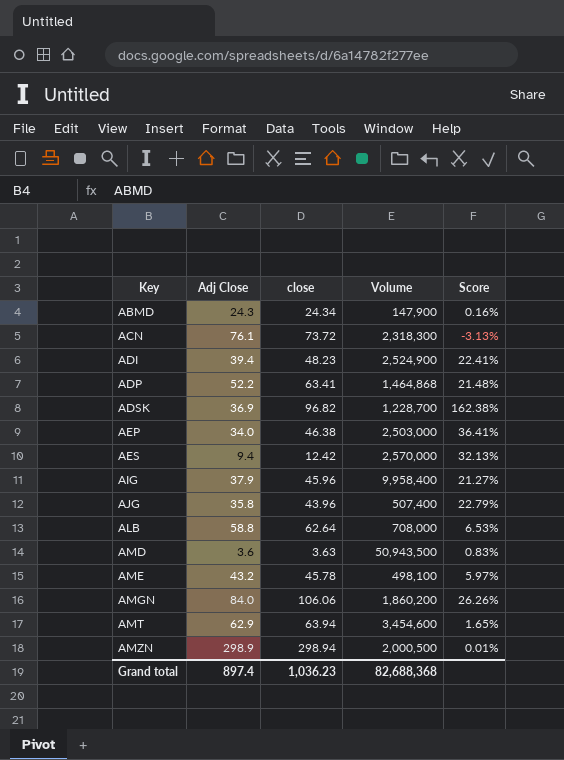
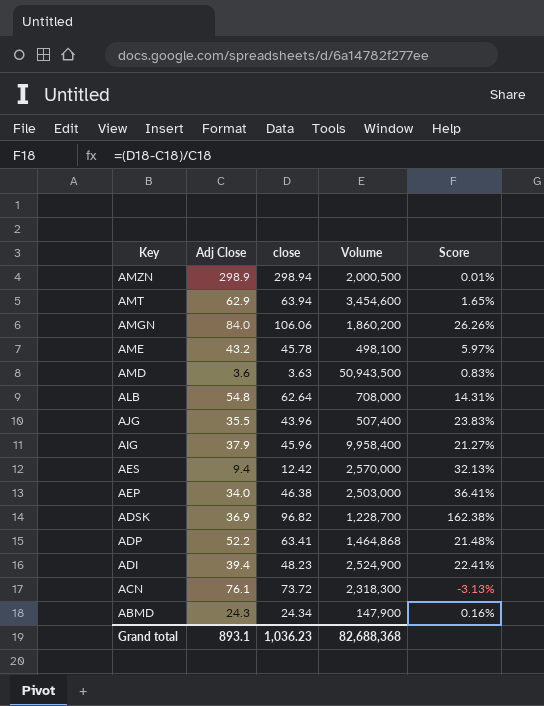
row order: Key ascending -> Key descending
ALB | Adj Close: 58.8 -> 54.8
ALB | Score: 6.53% -> 14.31%
AJG | Adj Close: 35.8 -> 35.5
AJG | Score: 22.79% -> 23.83%
Grand total | Adj Close: 897.4 -> 893.1

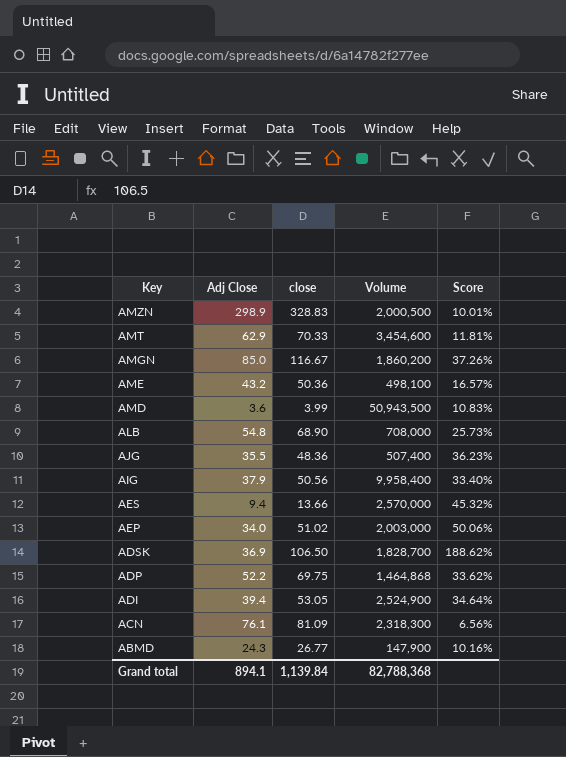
AMZN | close: 298.94 -> 328.83
AMZN | Score: 0.01% -> 10.01%
AMT | close: 63.94 -> 70.33
AMT | Score: 1.65% -> 11.81%
AMGN | Adj Close: 84.0 -> 85.0
AMGN | close: 106.06 -> 116.67
AMGN | Score: 26.26% -> 37.26%
AME | close: 45.78 -> 50.36
AME | Score: 5.97% -> 16.57%
AMD | close: 3.63 -> 3.99
AMD | Score: 0.83% -> 10.83%
ALB | close: 62.64 -> 68.90
ALB | Score: 14.31% -> 25.73%
AJG | close: 43.96 -> 48.36
AJG | Score: 23.83% -> 36.23%
AIG | close: 45.96 -> 50.56
AIG | Score: 21.27% -> 33.40%
AES | close: 12.42 -> 13.66
AES | Score: 32.13% -> 45.32%
AEP | close: 46.38 -> 51.02
AEP | Volume: 2,503,000 -> 2,003,000
AEP | Score: 36.41% -> 50.06%
ADSK | close: 96.82 -> 106.50
ADSK | Volume: 1,228,700 -> 1,828,700
ADSK | Score: 162.38% -> 188.62%
ADP | close: 63.41 -> 69.75
ADP | Score: 21.48% -> 33.62%
ADI | close: 48.23 -> 53.05
ADI | Score: 22.41% -> 34.64%
ACN | close: 73.72 -> 81.09
ACN | Score: -3.13% -> 6.56%
ABMD | close: 24.34 -> 26.77
ABMD | Score: 0.16% -> 10.16%
Grand total | Adj Close: 893.1 -> 894.1
Grand total | close: 1,036.23 -> 1,139.84
Grand total | Volume: 82,688,368 -> 82,788,368

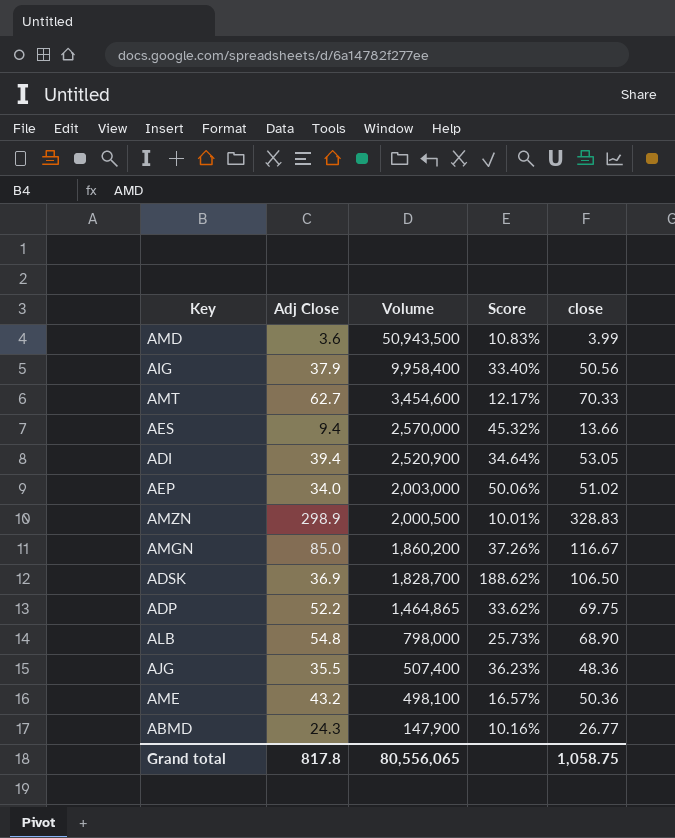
row order: Key descending -> Volume descending
column close | position: 3 -> 5
row ACN: 76.1 | 81.09 | 2,318,300 | 6.56% -> none
AMT | Adj Close: 62.9 -> 62.7
AMT | Score: 11.81% -> 12.17%
ADI | Volume: 2,524,900 -> 2,520,900
ADP | Volume: 1,464,868 -> 1,464,865
ALB | Volume: 708,000 -> 798,000
Grand total | Adj Close: 894.1 -> 817.8
Grand total | Volume: 82,788,368 -> 80,556,065
Grand total | close: 1,139.84 -> 1,058.75

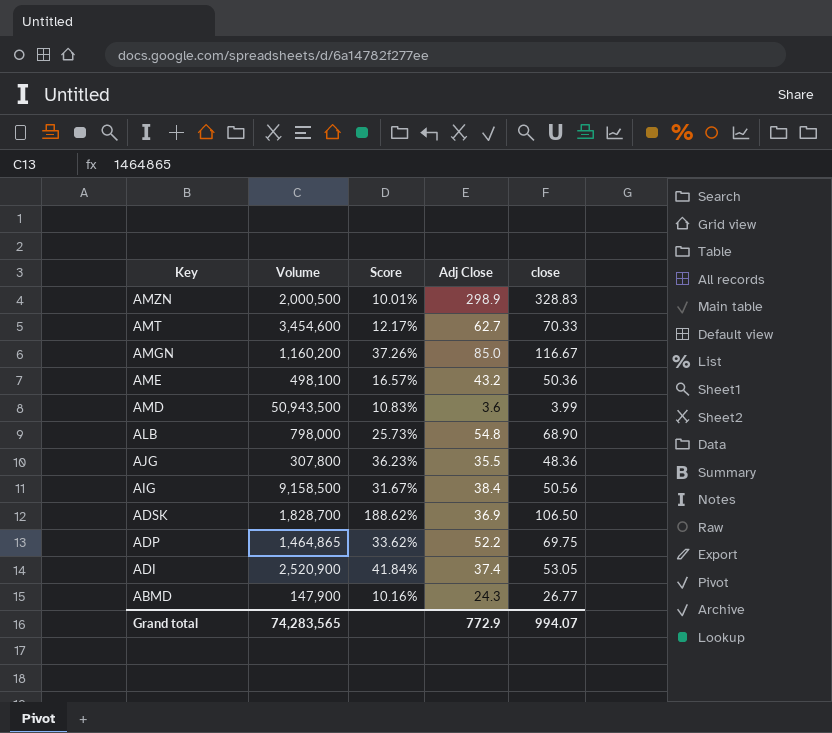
row order: Volume descending -> Key descending
column Adj Close | position: 2 -> 4
row AES: 9.4 | 2,570,000 | 45.32% | 13.66 -> none
row AEP: 34.0 | 2,003,000 | 50.06% | 51.02 -> none
AMGN | Volume: 1,860,200 -> 1,160,200
AJG | Volume: 507,400 -> 307,800
AIG | Volume: 9,958,400 -> 9,158,500
AIG | Score: 33.40% -> 31.67%
AIG | Adj Close: 37.9 -> 38.4
ADI | Score: 34.64% -> 41.84%
ADI | Adj Close: 39.4 -> 37.4
Grand total | Volume: 80,556,065 -> 74,283,565
Grand total | Adj Close: 817.8 -> 772.9
Grand total | close: 1,058.75 -> 994.07

